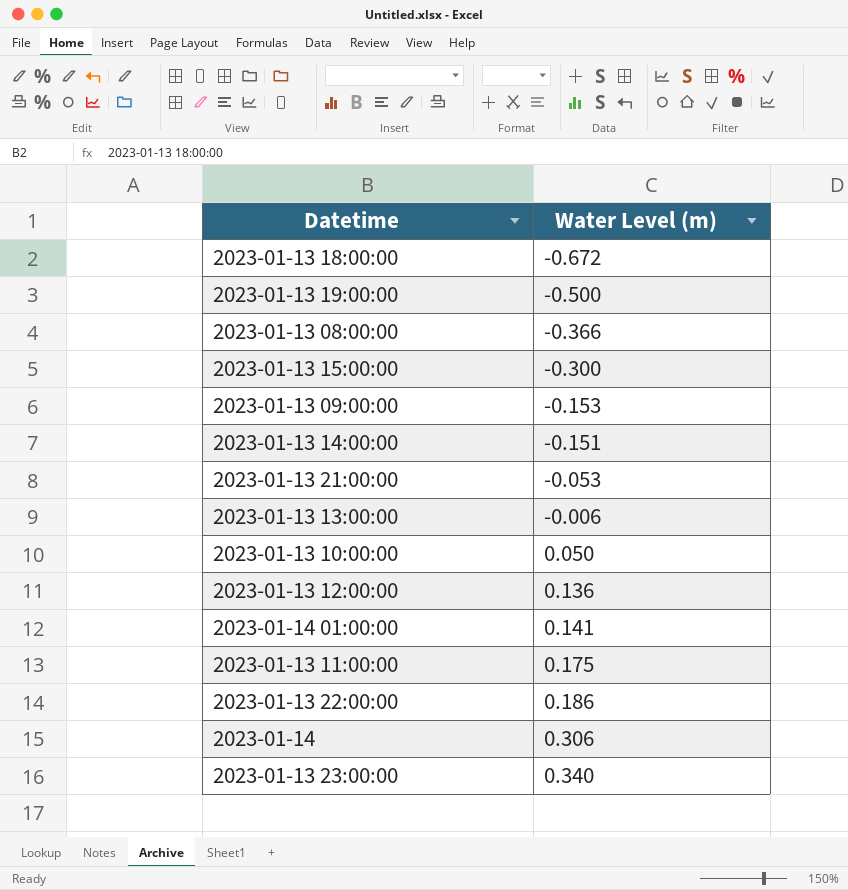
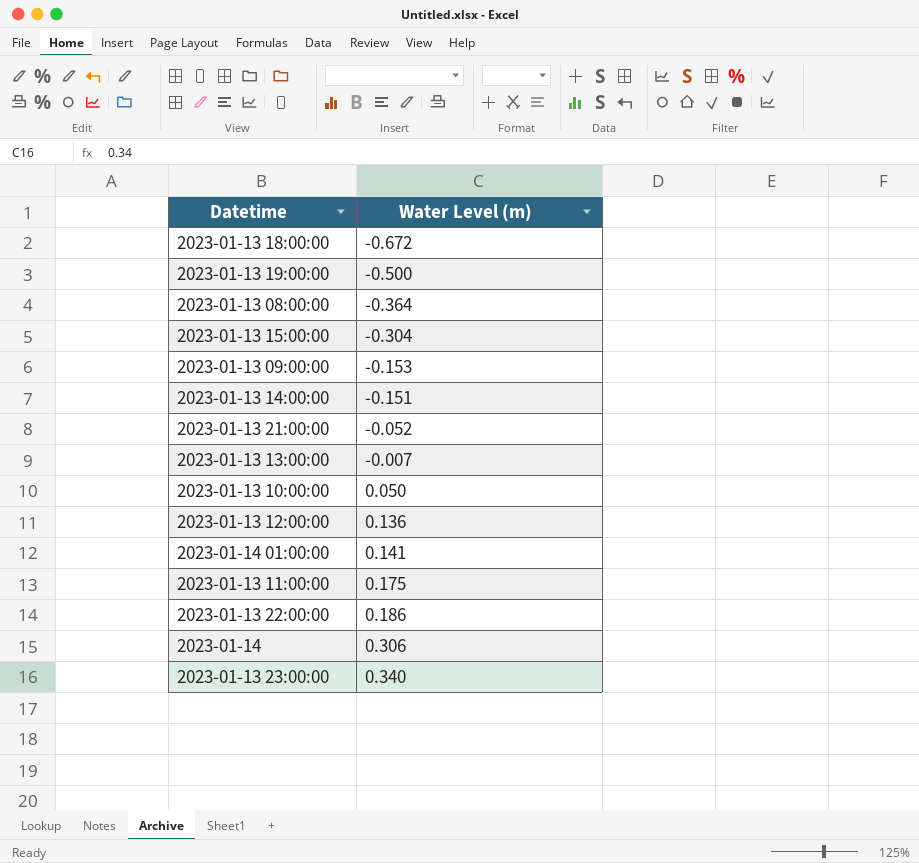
2023-01-13 08:00:00 | Water Level (m): -0.366 -> -0.364
2023-01-13 15:00:00 | Water Level (m): -0.300 -> -0.304
2023-01-13 21:00:00 | Water Level (m): -0.053 -> -0.052
2023-01-13 13:00:00 | Water Level (m): -0.006 -> -0.007

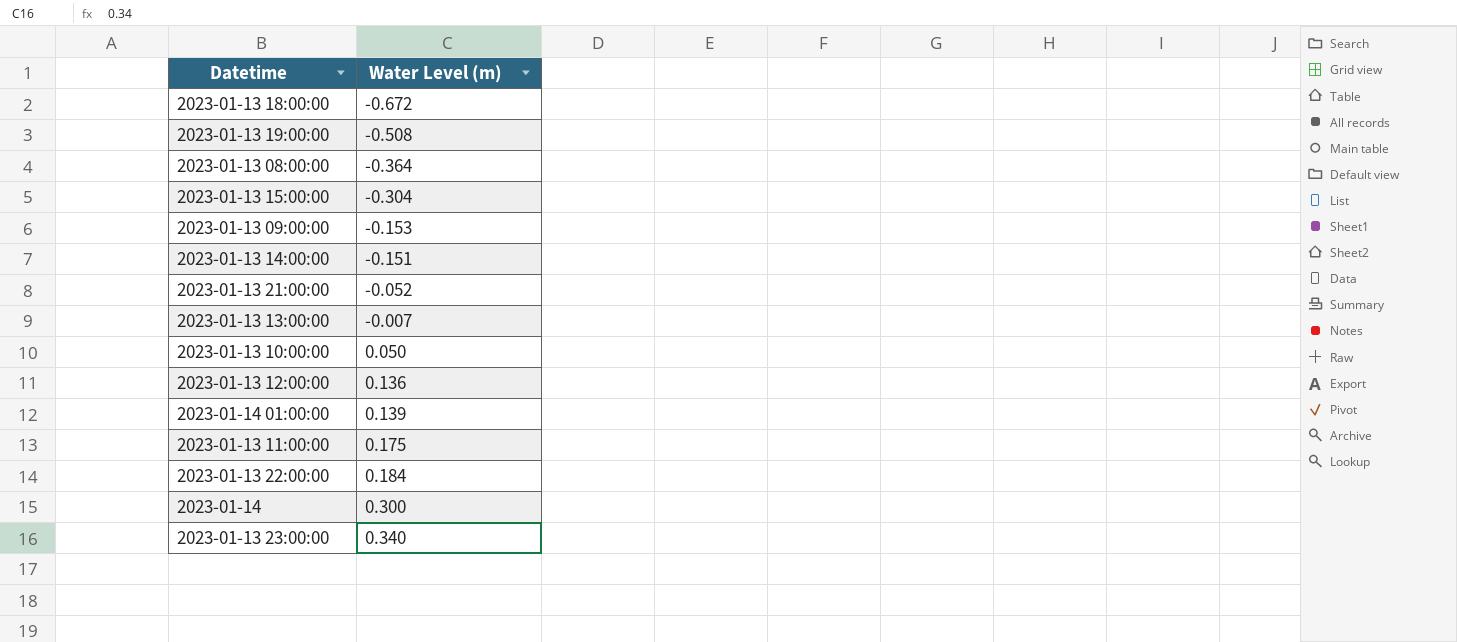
2023-01-13 19:00:00 | Water Level (m): -0.500 -> -0.508
2023-01-14 01:00:00 | Water Level (m): 0.141 -> 0.139
2023-01-13 22:00:00 | Water Level (m): 0.186 -> 0.184
2023-01-14 | Water Level (m): 0.306 -> 0.300

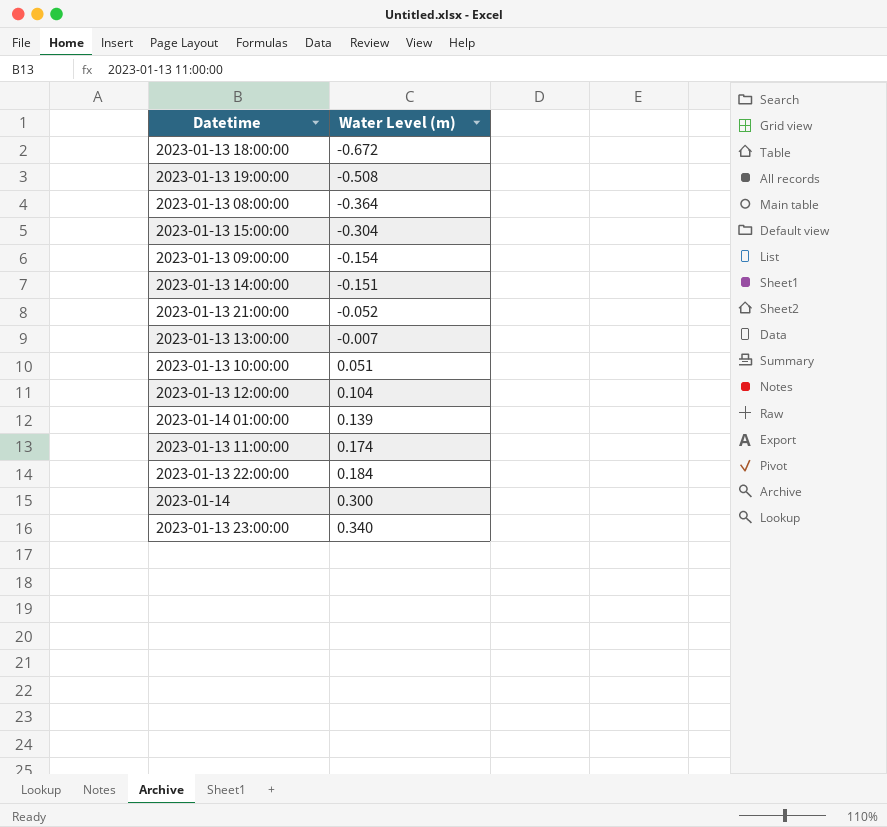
2023-01-13 09:00:00 | Water Level (m): -0.153 -> -0.154
2023-01-13 10:00:00 | Water Level (m): 0.050 -> 0.051
2023-01-13 12:00:00 | Water Level (m): 0.136 -> 0.104
2023-01-13 11:00:00 | Water Level (m): 0.175 -> 0.174

